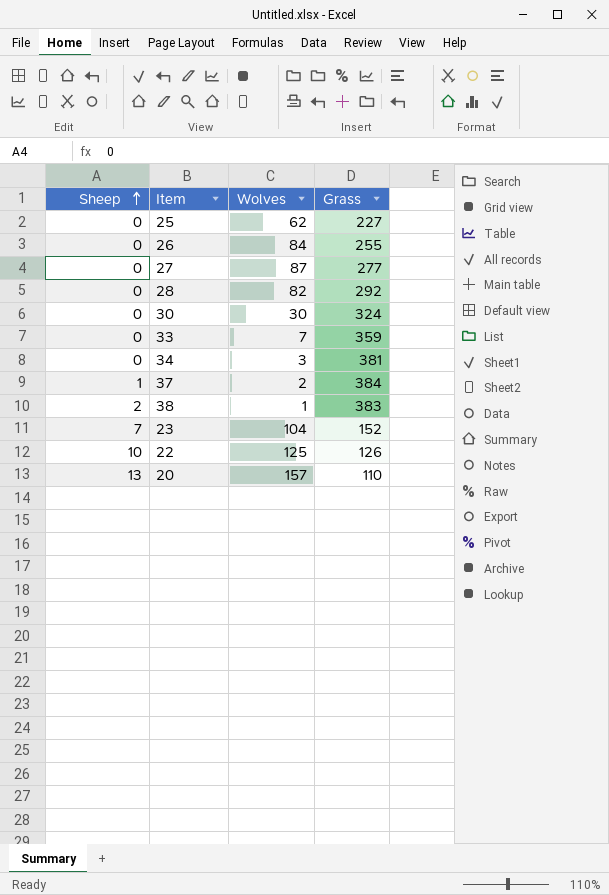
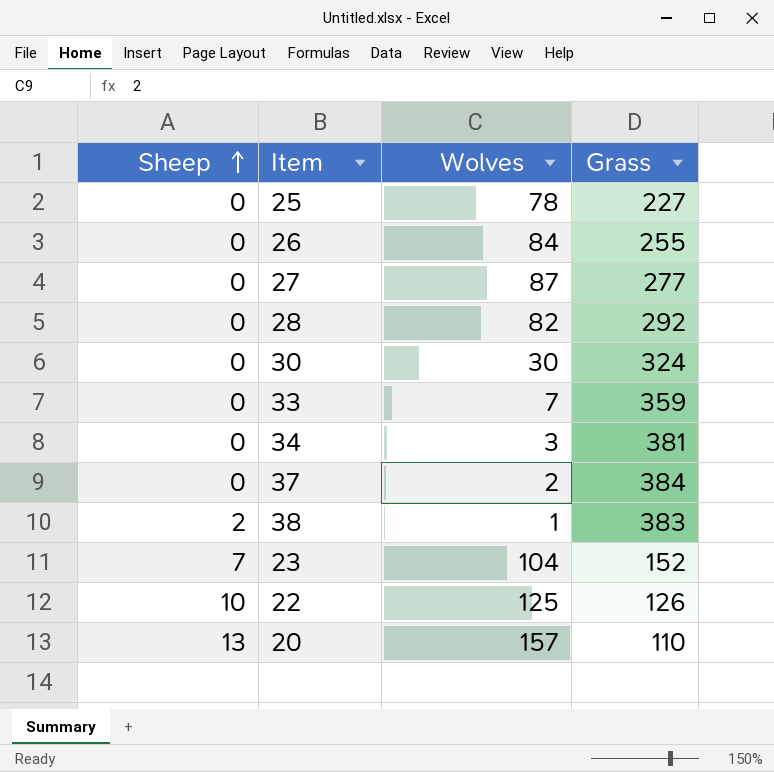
25 | Wolves: 62 -> 78
37 | Sheep: 1 -> 0

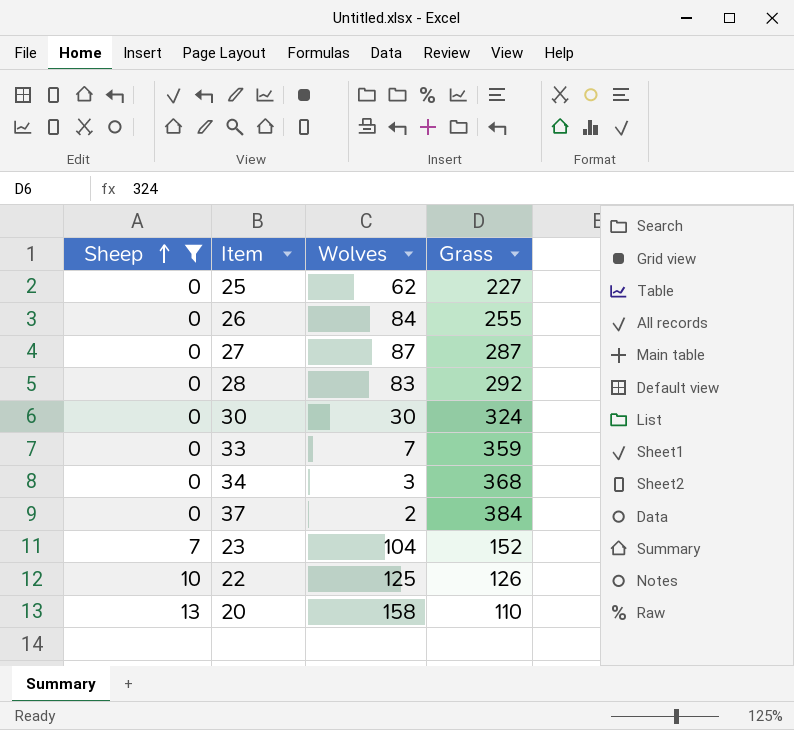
filter: none -> Sheep != 2
25 | Wolves: 78 -> 62
27 | Grass: 277 -> 287
28 | Wolves: 82 -> 83
34 | Grass: 381 -> 368
20 | Wolves: 157 -> 158

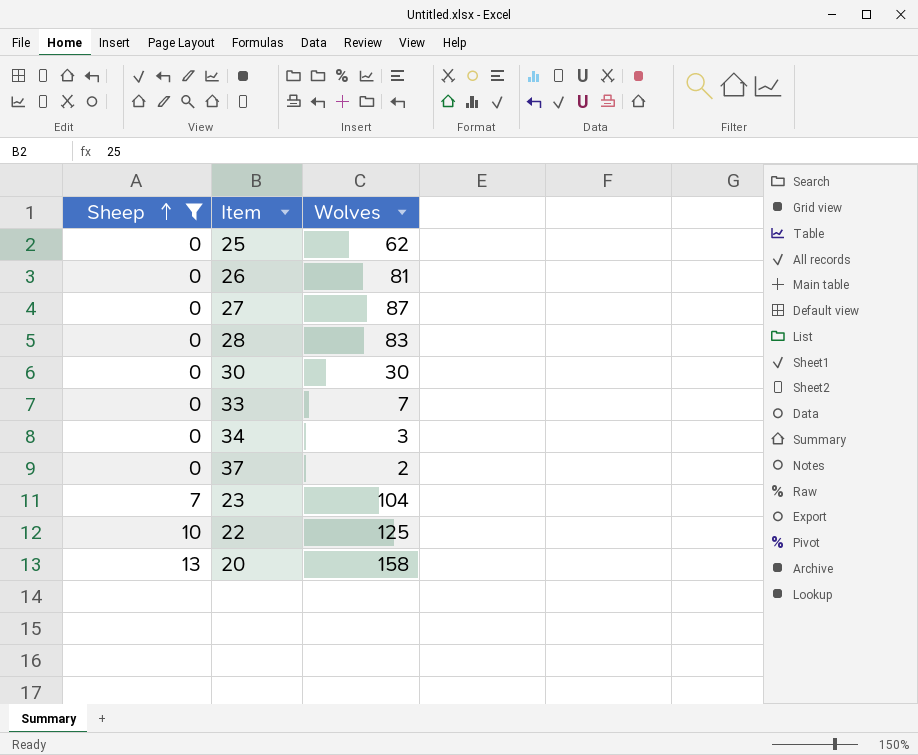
column Grass | position: 4 -> none
26 | Wolves: 84 -> 81

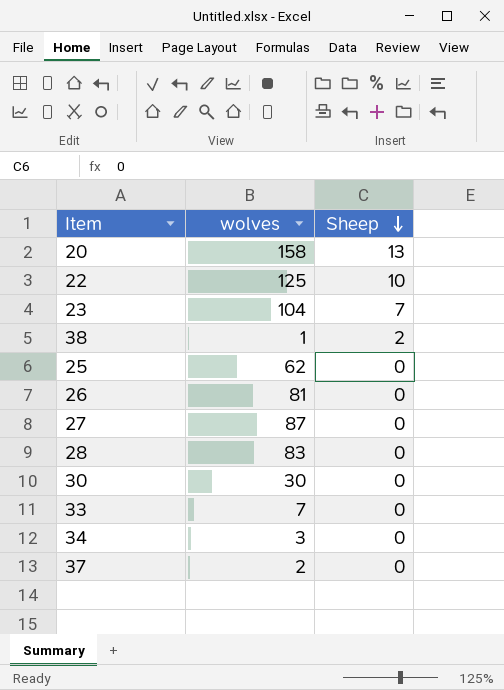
filter: Sheep != 2 -> none
row order: Sheep ascending -> Sheep descending
column name: Wolves -> wolves
column Sheep | position: 1 -> 3

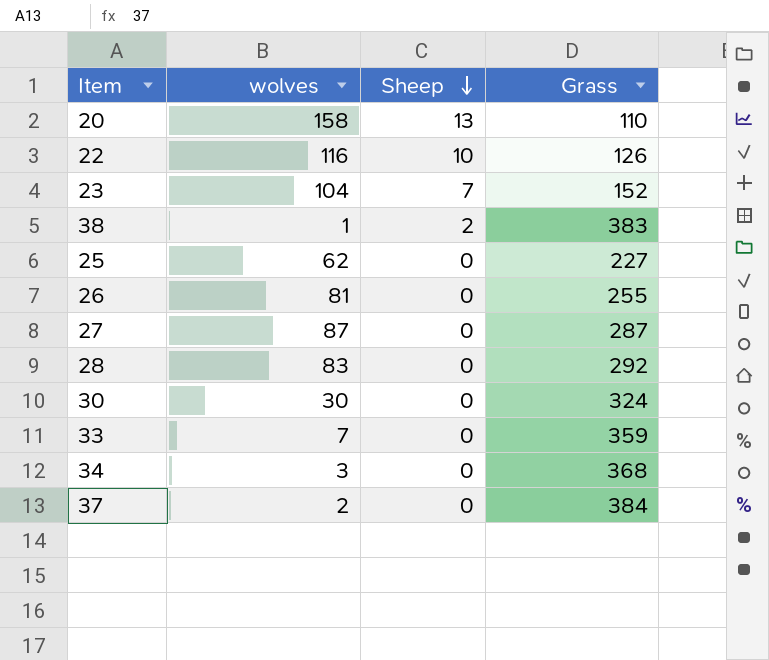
column Grass | position: none -> 4
22 | wolves: 125 -> 116

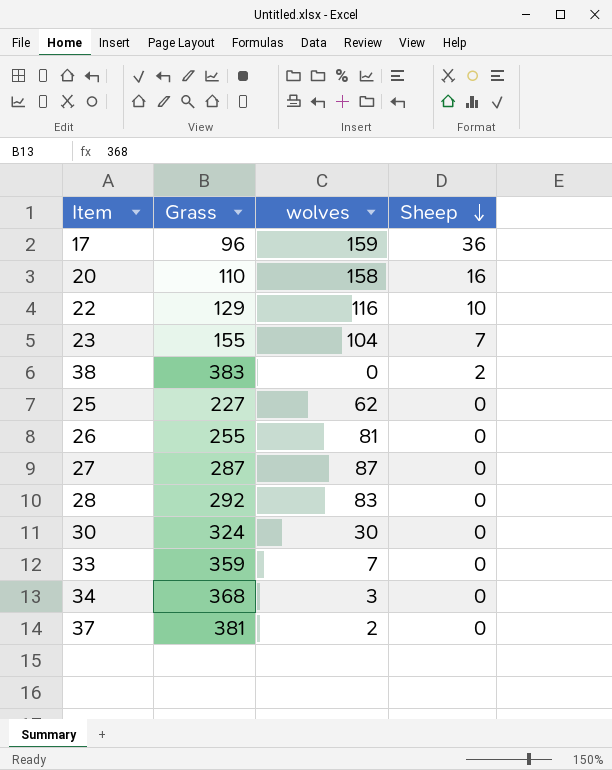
column Grass | position: 4 -> 2
row 17: none -> 96 | 159 | 36
20 | Sheep: 13 -> 16
22 | Grass: 126 -> 129
23 | Grass: 152 -> 155
38 | wolves: 1 -> 0
37 | Grass: 384 -> 381

